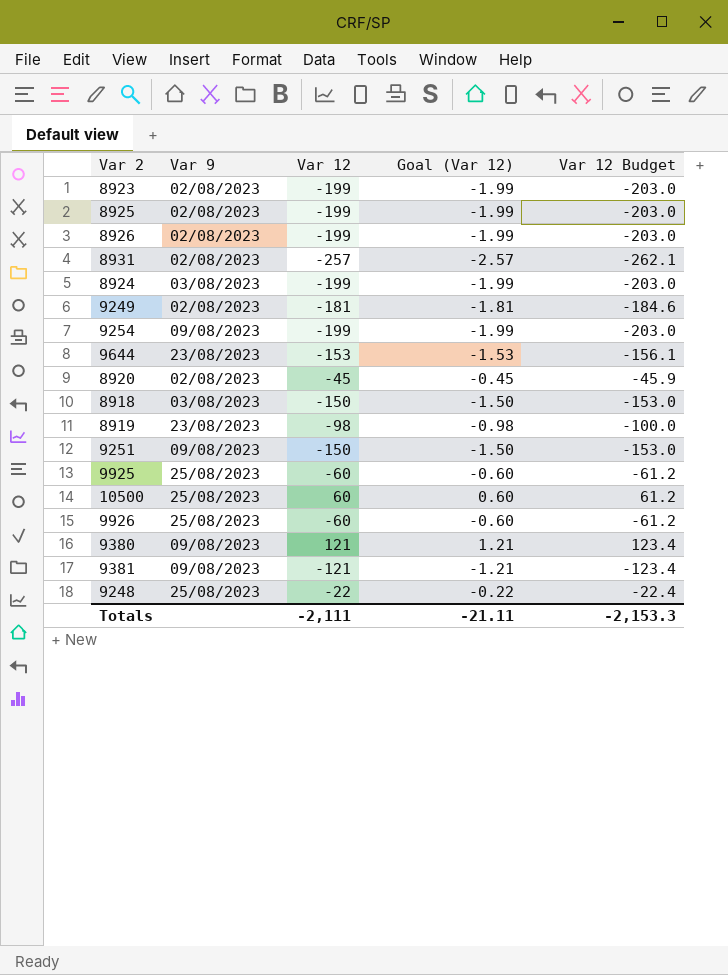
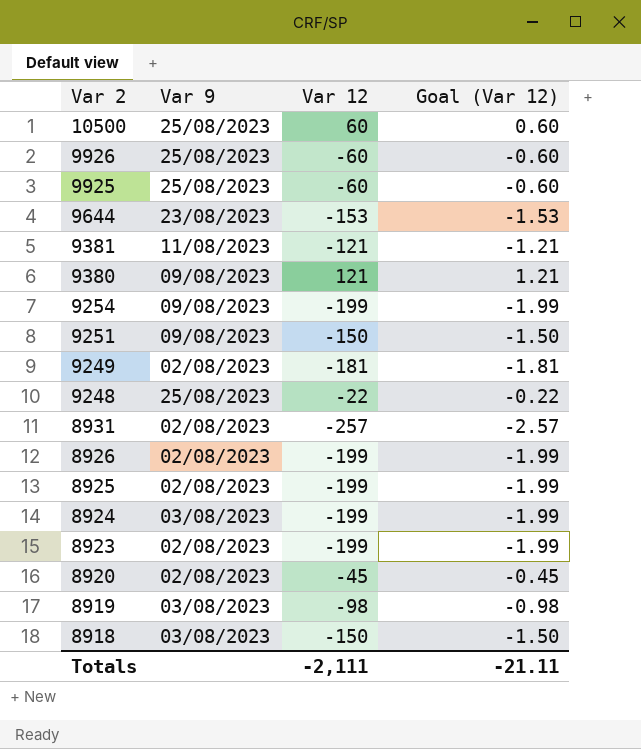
row order: none -> Var 2 descending
column Var 12 Budget | formula: [Var 12] * 1.02 -> none
9381 | Var 9: 09/08/2023 -> 11/08/2023
8919 | Var 9: 23/08/2023 -> 03/08/2023

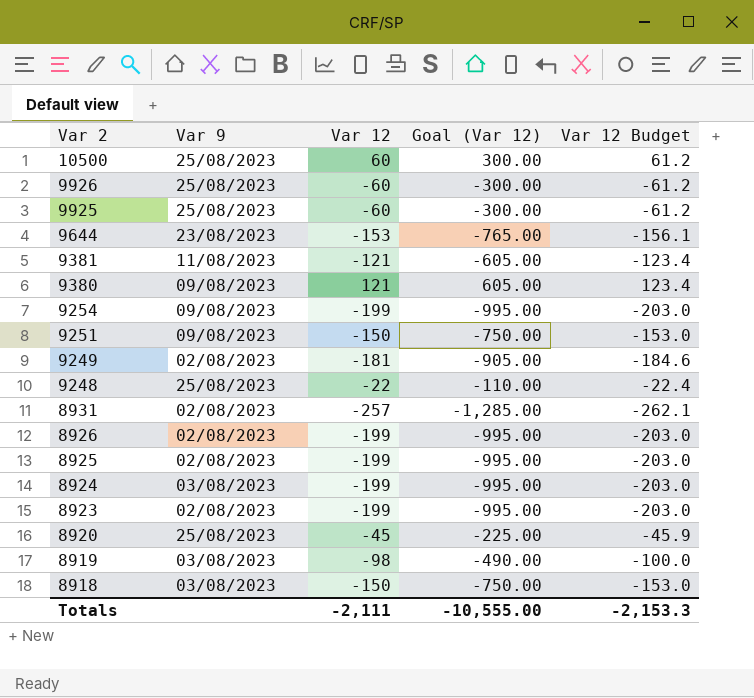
column Goal (Var 12) | formula: [Var 12] * 0.01 -> [Var 12] * 5
column Var 12 Budget | formula: none -> [Var 12] * 1.02
8920 | Var 9: 02/08/2023 -> 25/08/2023
Totals | Goal (Var 12): -21.11 -> -10,555.00

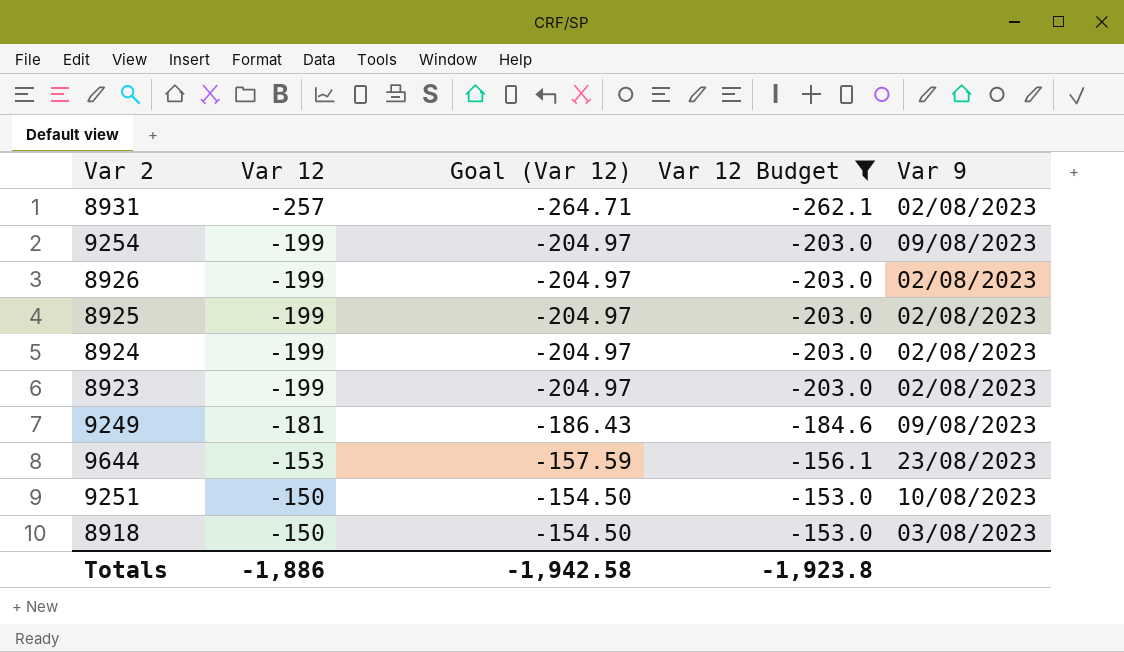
filter: none -> Var 12 Budget <= -153.0
row order: Var 2 descending -> Var 12 ascending
column Goal (Var 12) | formula: [Var 12] * 5 -> [Var 12] * 1.03
column Var 9 | position: 2 -> 5
8924 | Var 9: 03/08/2023 -> 02/08/2023
9249 | Var 9: 02/08/2023 -> 09/08/2023
9251 | Var 9: 09/08/2023 -> 10/08/2023
Totals | Var 12: -2,111 -> -1,886
Totals | Goal (Var 12): -10,555.00 -> -1,942.58
Totals | Var 12 Budget: -2,153.3 -> -1,923.8

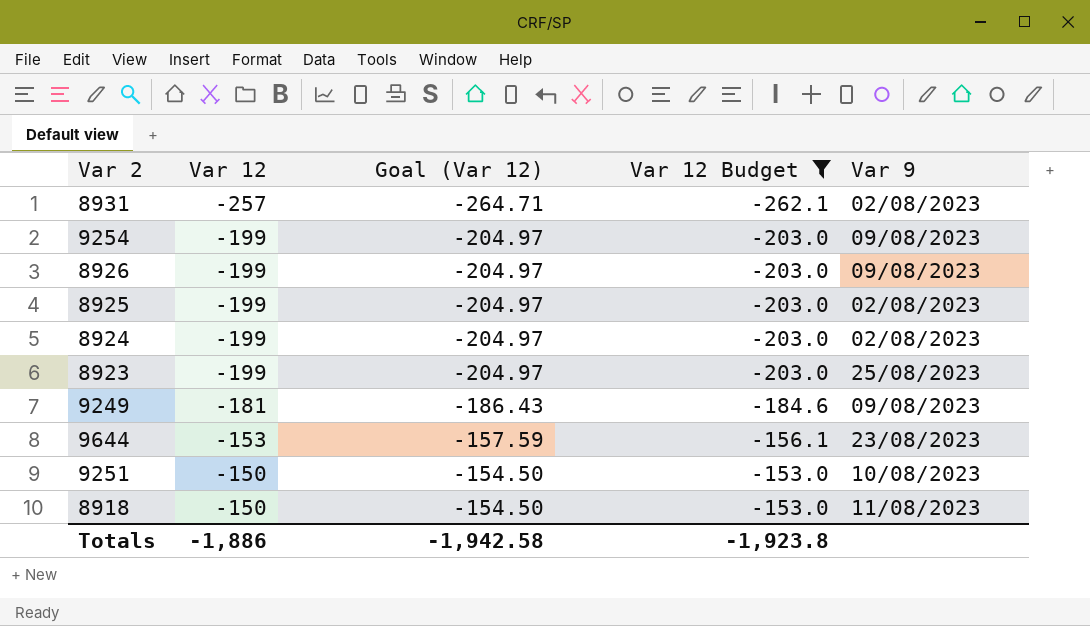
8926 | Var 9: 02/08/2023 -> 09/08/2023
8923 | Var 9: 02/08/2023 -> 25/08/2023
8918 | Var 9: 03/08/2023 -> 11/08/2023

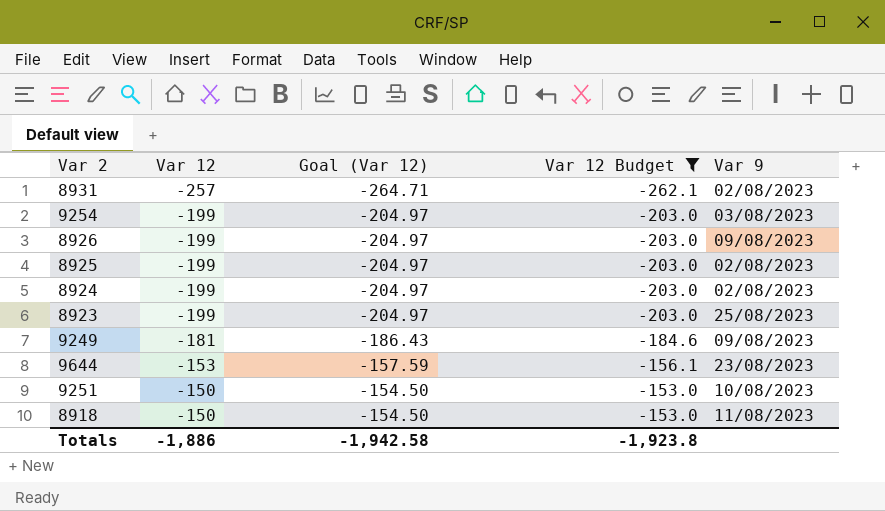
9254 | Var 9: 09/08/2023 -> 03/08/2023

